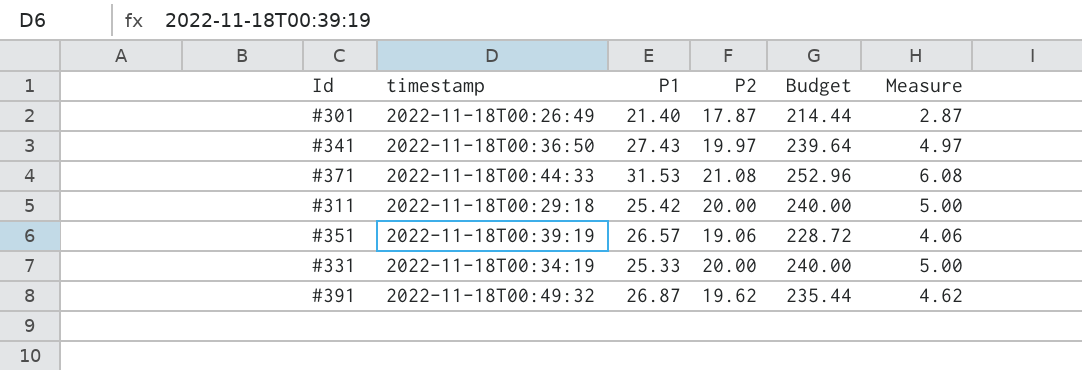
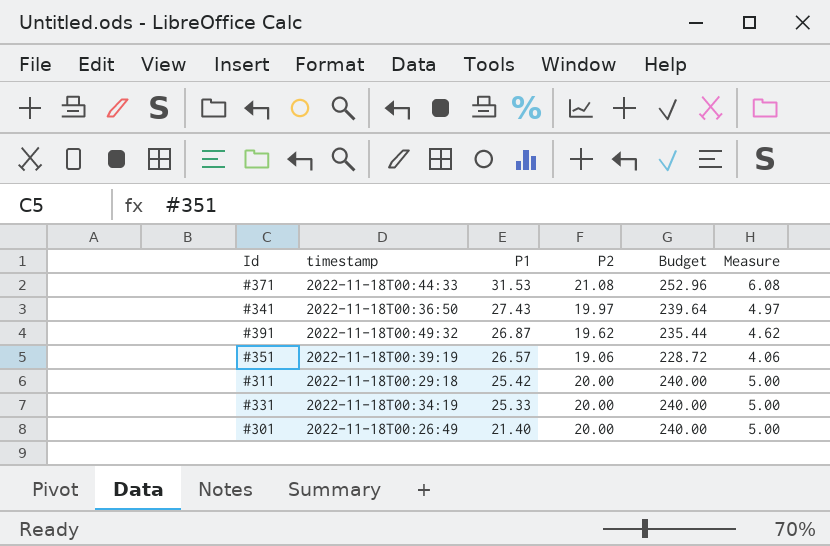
row order: none -> P1 descending
#301 | P2: 17.87 -> 20.00
#301 | Budget: 214.44 -> 240.00
#301 | Measure: 2.87 -> 5.00

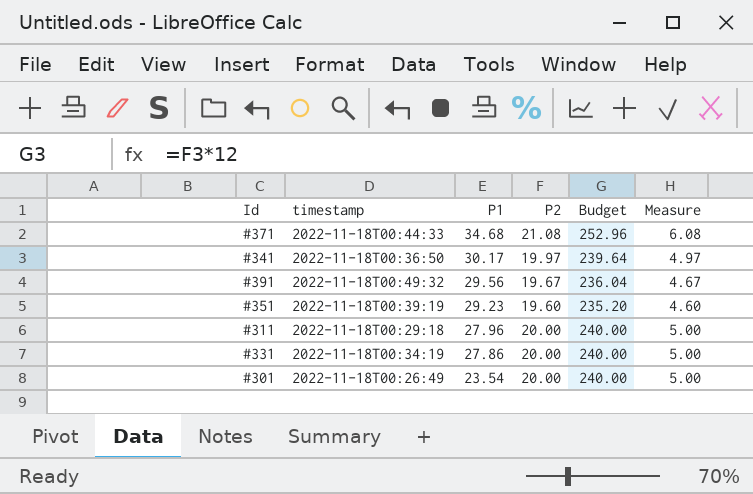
#371 | P1: 31.53 -> 34.68
#341 | P1: 27.43 -> 30.17
#391 | P1: 26.87 -> 29.56
#391 | P2: 19.62 -> 19.67
#391 | Budget: 235.44 -> 236.04
#391 | Measure: 4.62 -> 4.67
#351 | P1: 26.57 -> 29.23
#351 | P2: 19.06 -> 19.60
#351 | Budget: 228.72 -> 235.20
#351 | Measure: 4.06 -> 4.60
#311 | P1: 25.42 -> 27.96
#331 | P1: 25.33 -> 27.86
#301 | P1: 21.40 -> 23.54

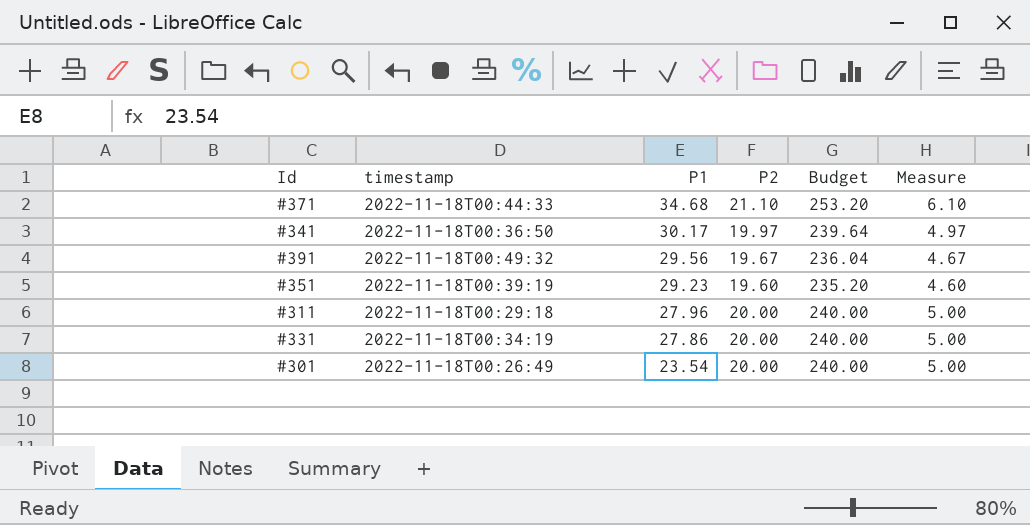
#371 | P2: 21.08 -> 21.10
#371 | Budget: 252.96 -> 253.20
#371 | Measure: 6.08 -> 6.10

